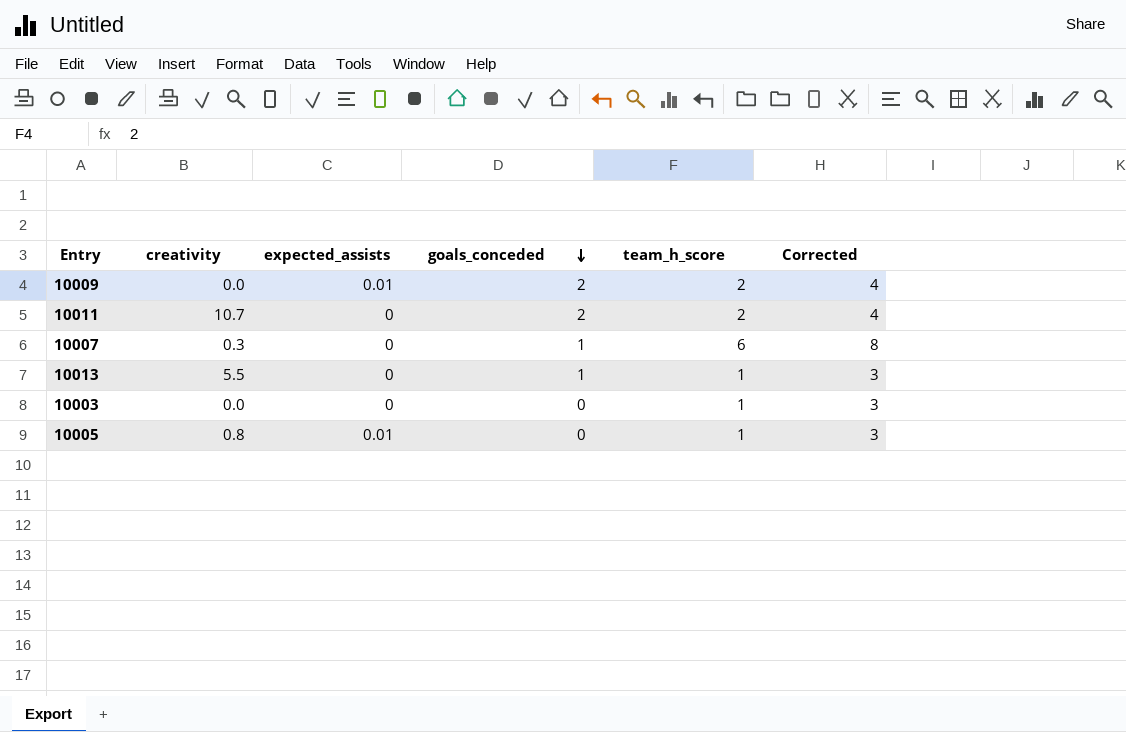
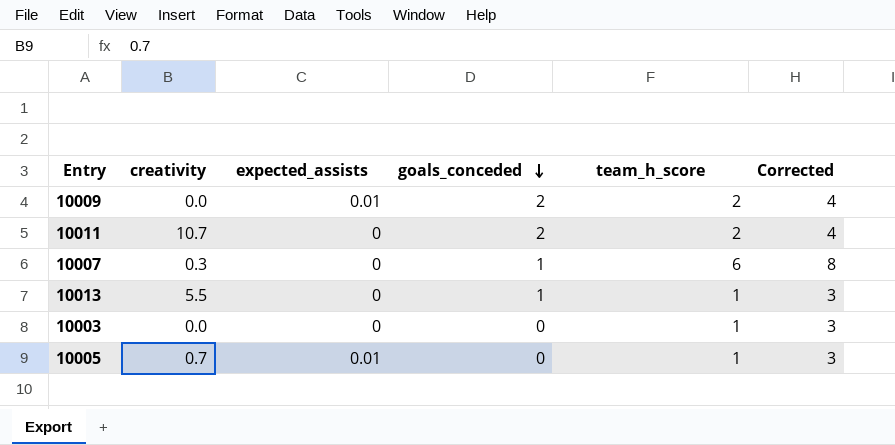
10005 | creativity: 0.8 -> 0.7

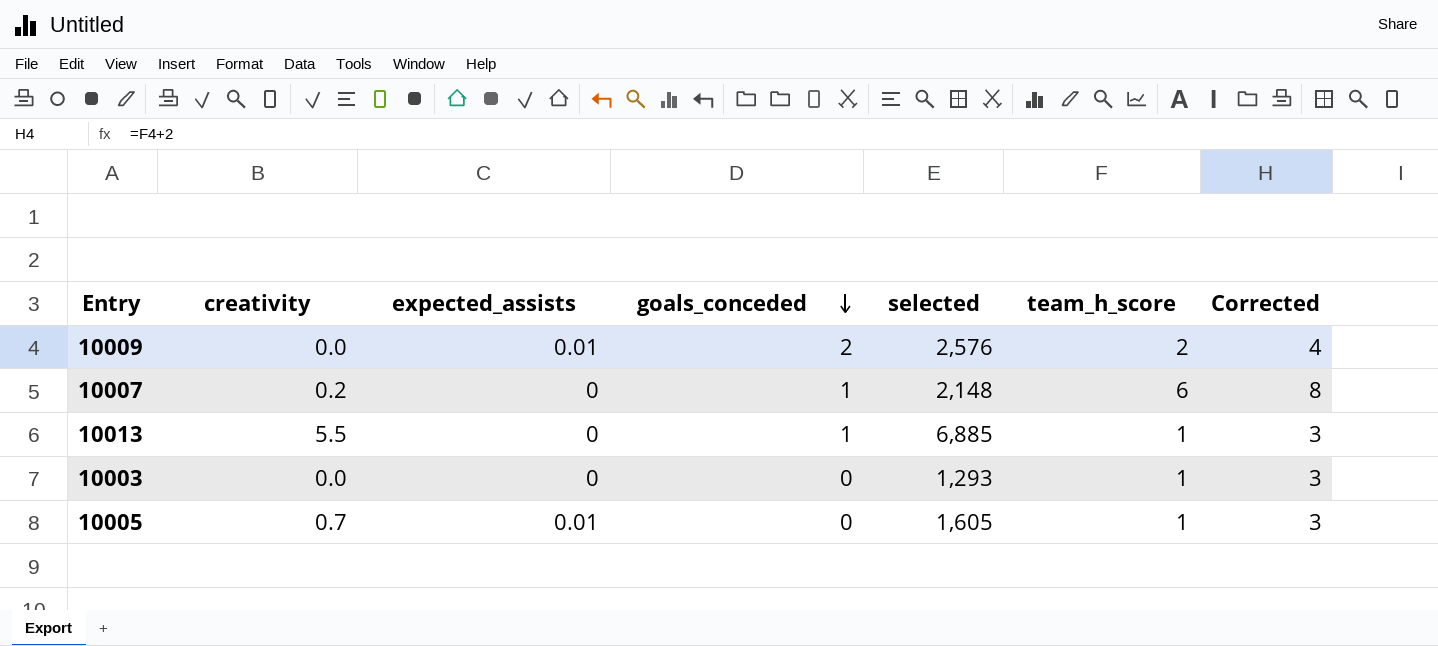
column selected | position: none -> 5
row 10011: 10.7 | 0 | 2 | 2 | 4 -> none
10007 | creativity: 0.3 -> 0.2

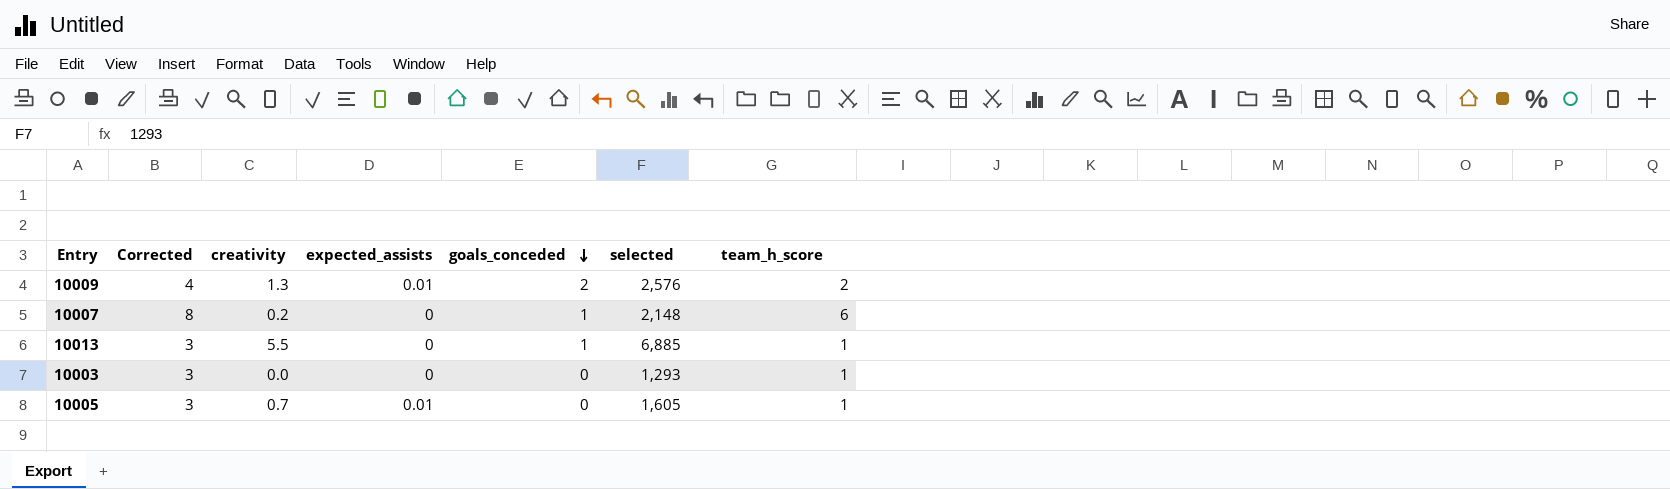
column Corrected | position: 7 -> 2
10009 | creativity: 0.0 -> 1.3

